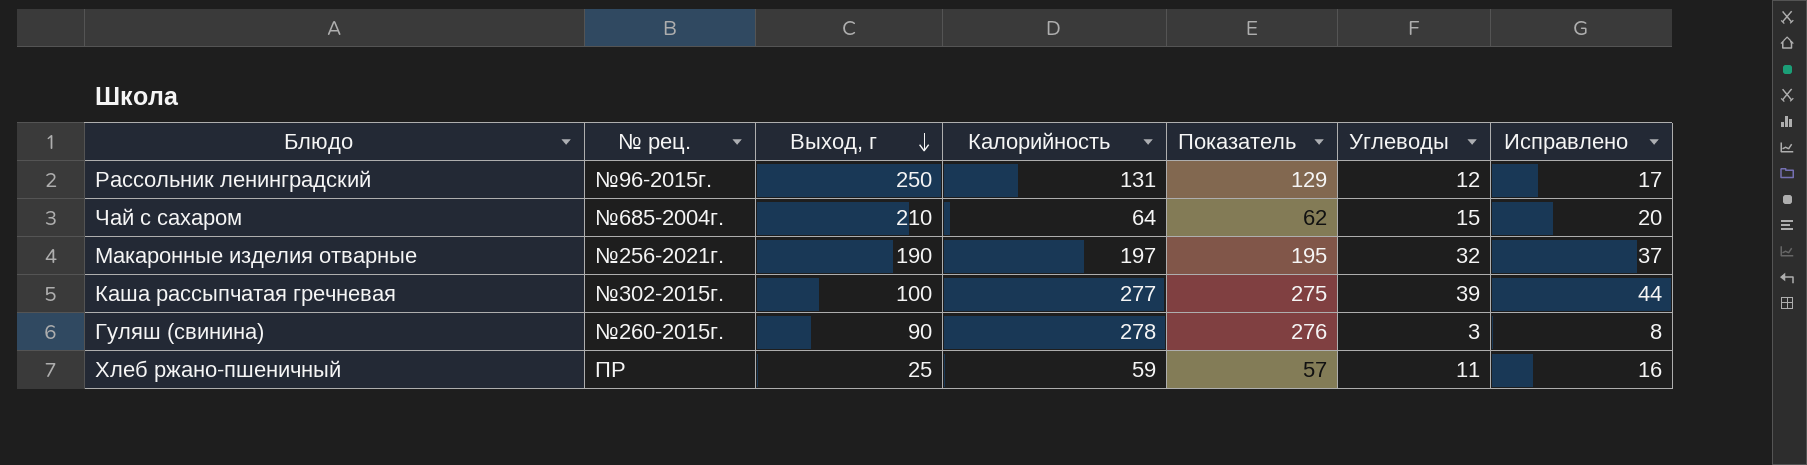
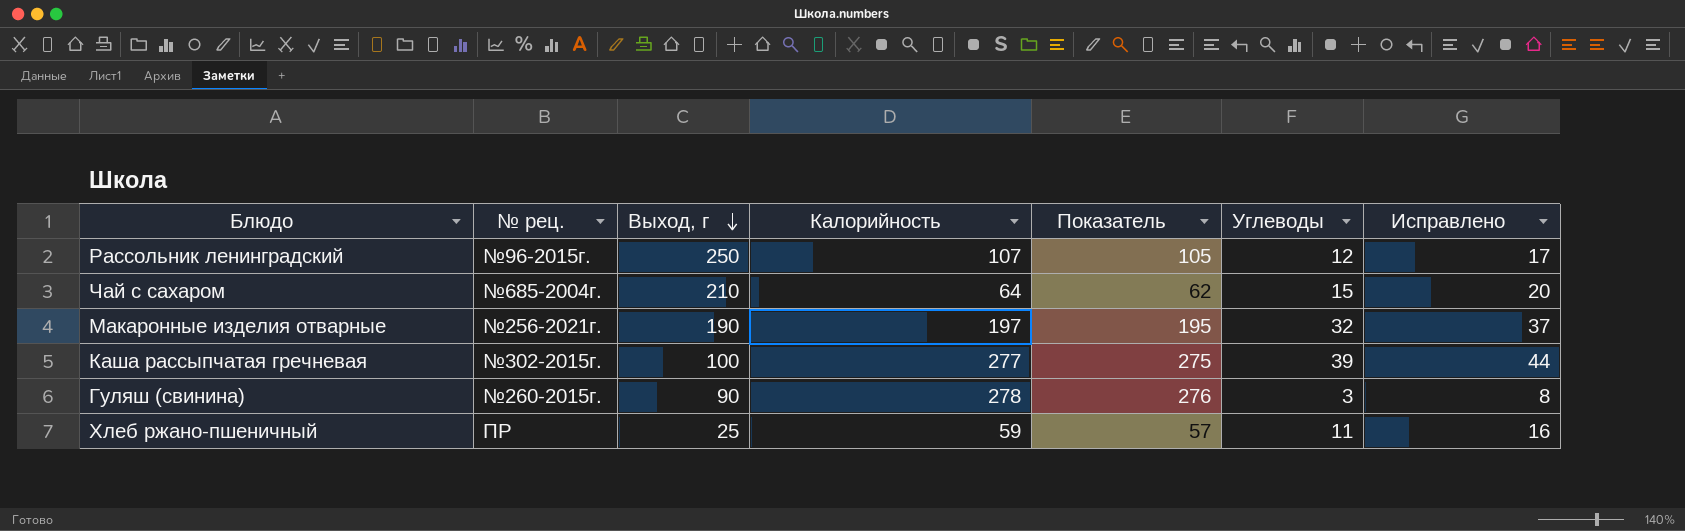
Рассольник ленинградский | Калорийность: 131 -> 107
Рассольник ленинградский | Показатель: 129 -> 105

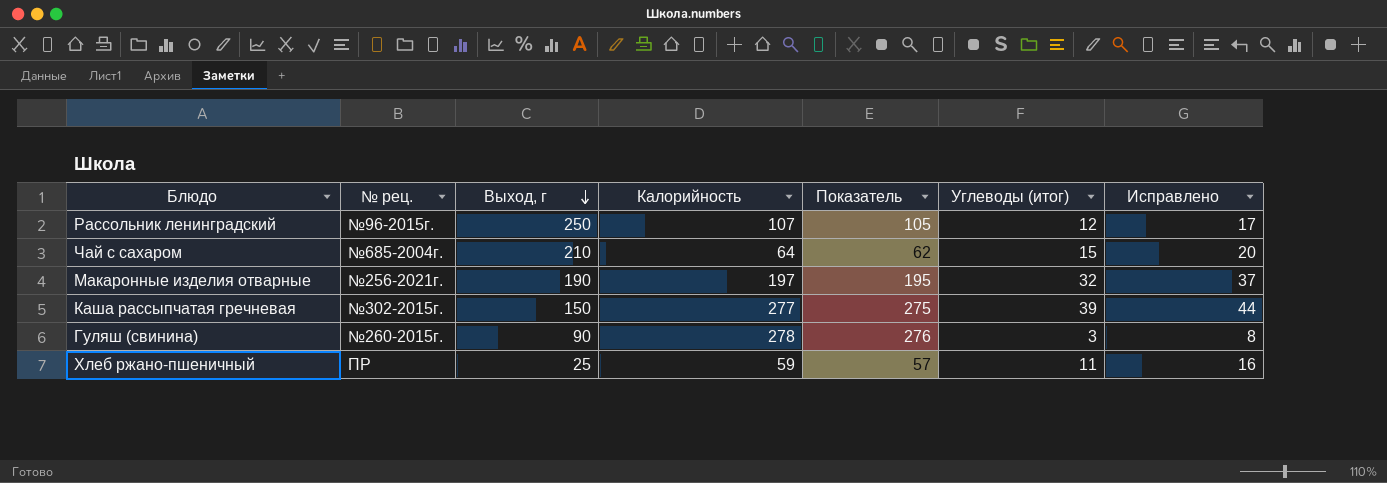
column name: Углеводы -> Углеводы (итог)
Каша рассыпчатая гречневая | Выход, г: 100 -> 150

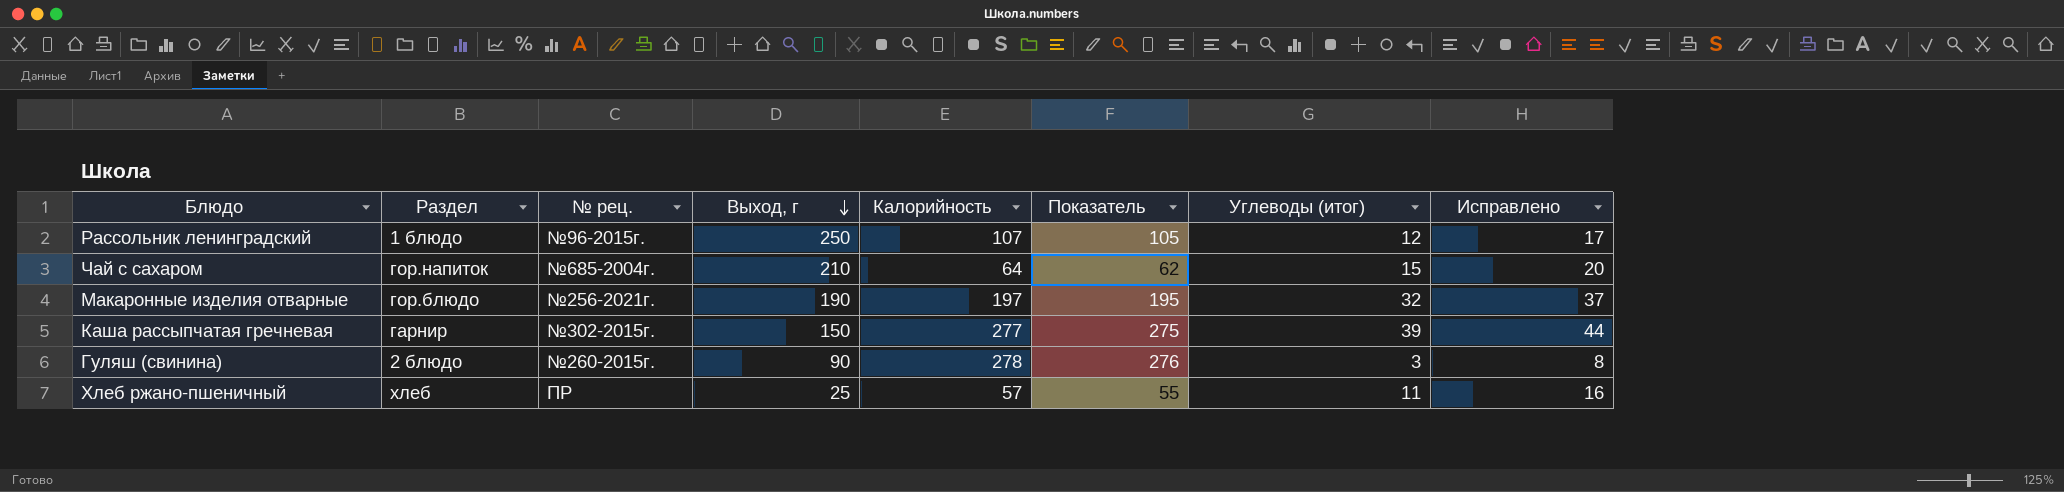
column Раздел | position: none -> 2
Хлеб ржано-пшеничный | Калорийность: 59 -> 57
Хлеб ржано-пшеничный | Показатель: 57 -> 55

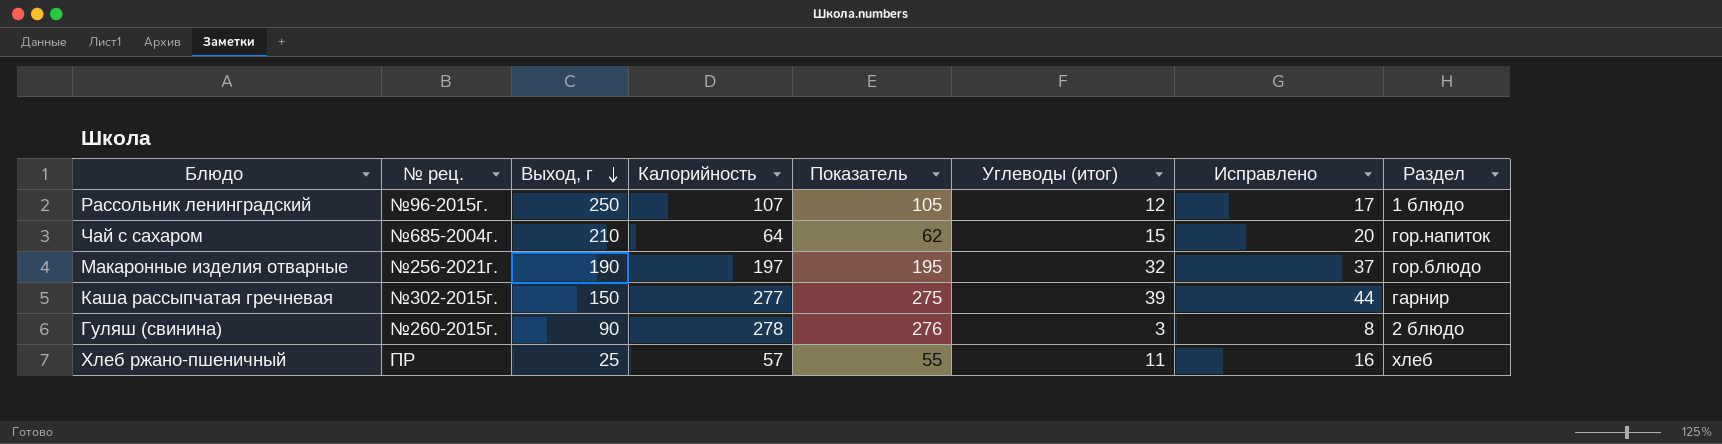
column Раздел | position: 2 -> 8

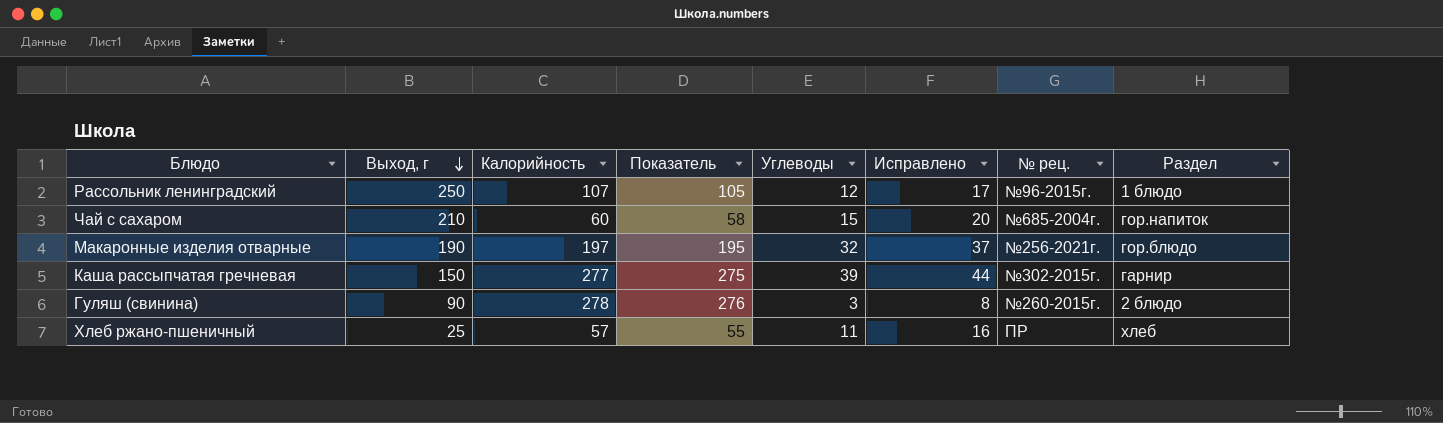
column name: Углеводы (итог) -> Углеводы
column № рец. | position: 2 -> 7
Чай с сахаром | Калорийность: 64 -> 60
Чай с сахаром | Показатель: 62 -> 58

